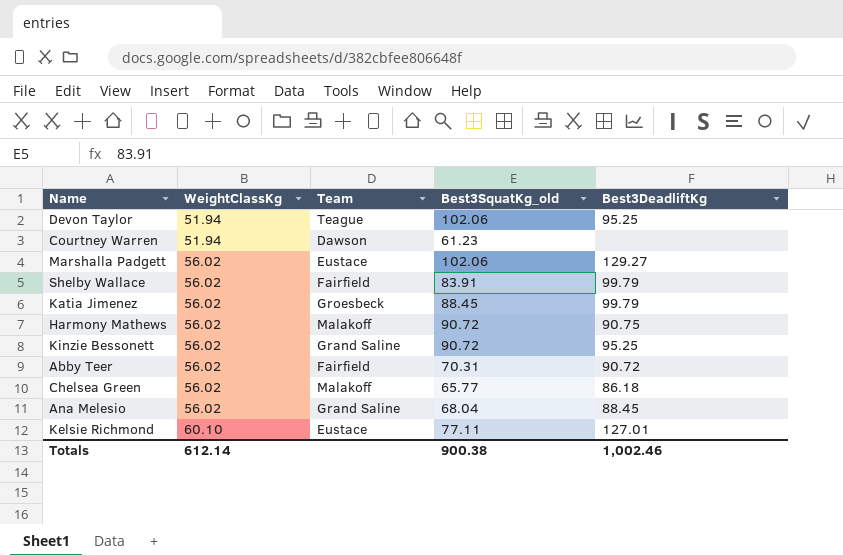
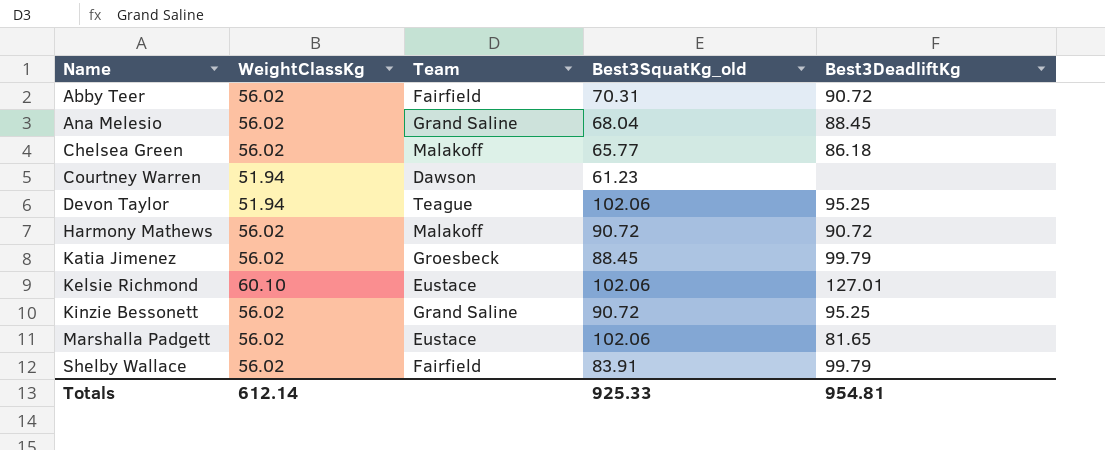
row order: WeightClassKg ascending -> Name ascending
Harmony Mathews | Best3DeadliftKg: 90.75 -> 90.72
Kelsie Richmond | Best3SquatKg_old: 77.11 -> 102.06
Marshalla Padgett | Best3DeadliftKg: 129.27 -> 81.65
Totals | Best3SquatKg_old: 900.38 -> 925.33
Totals | Best3DeadliftKg: 1,002.46 -> 954.81

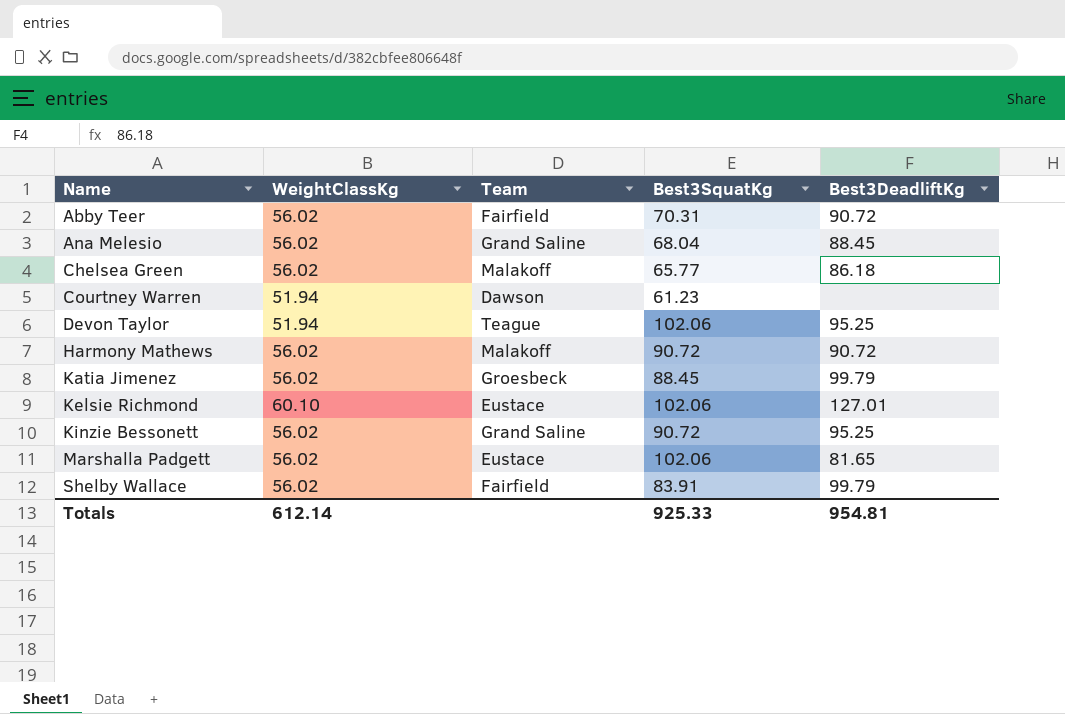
column name: Best3SquatKg_old -> Best3SquatKg

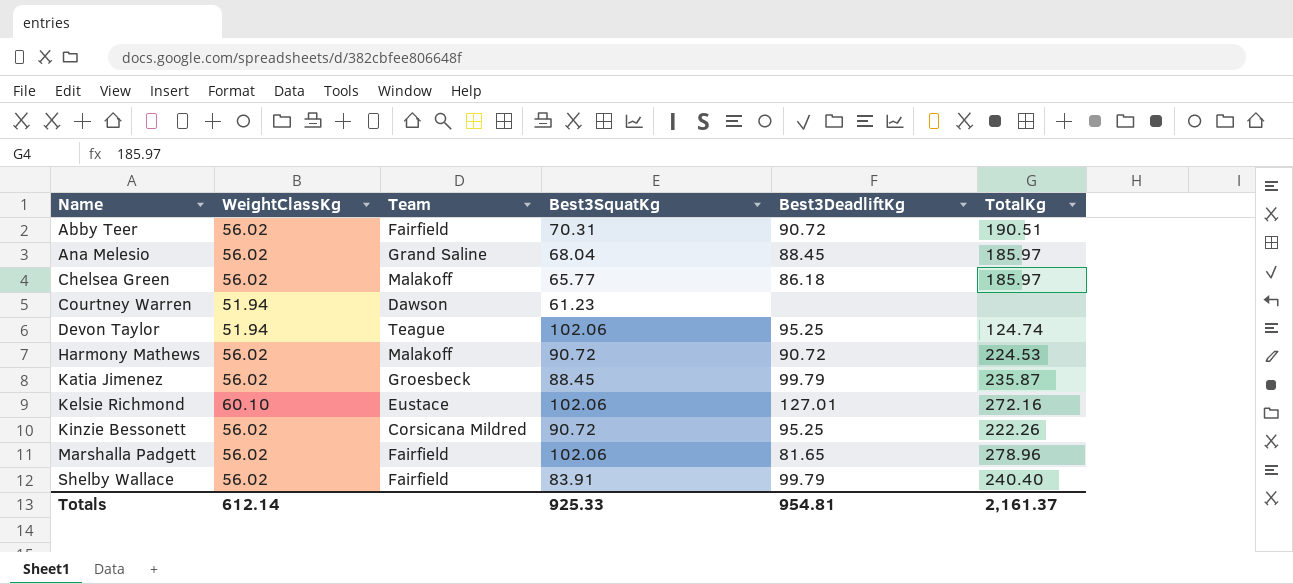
column TotalKg | position: none -> 6
Kinzie Bessonett | Team: Grand Saline -> Corsicana Mildred
Marshalla Padgett | Team: Eustace -> Fairfield

